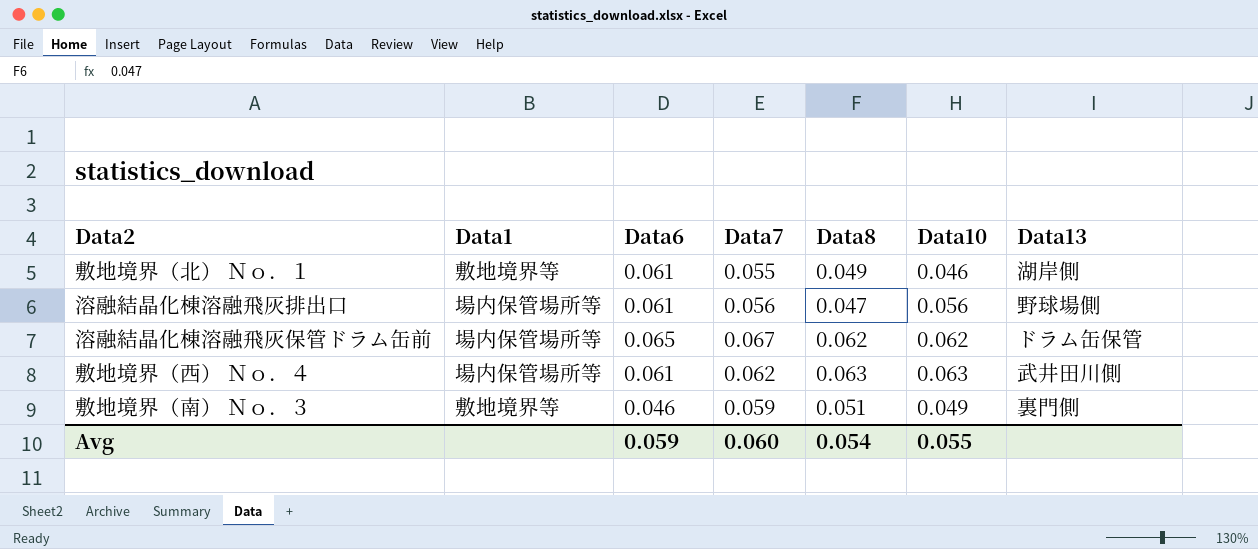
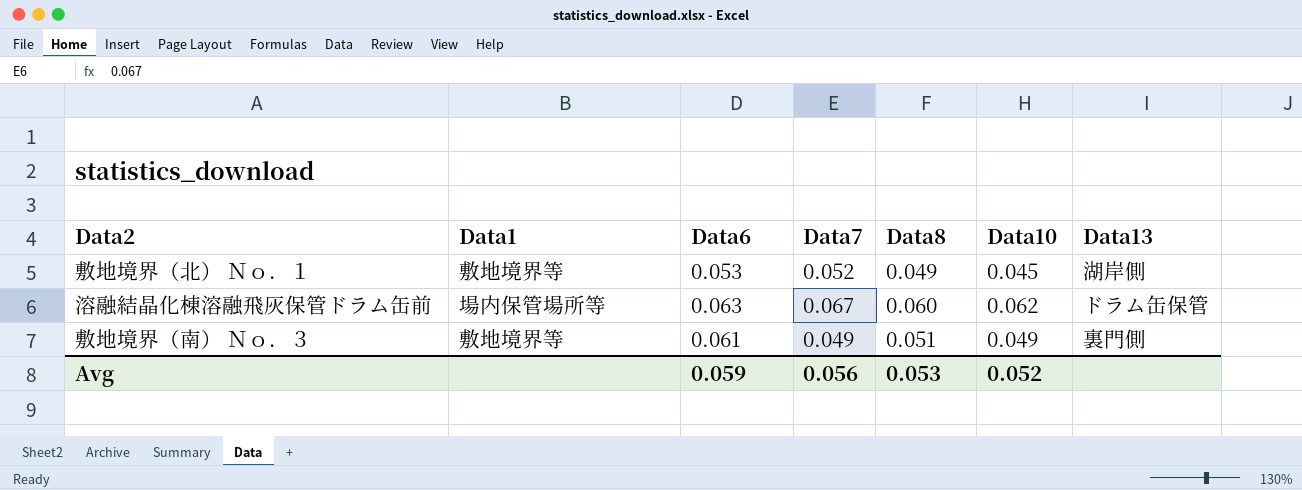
row 溶融結晶化棟溶融飛灰排出口: 場内保管場所等 | 0.061 | 0.056 | 0.047 | 0.056 | 野球場側 -> none
row 敷地境界（西） Ｎｏ．４: 場内保管場所等 | 0.061 | 0.062 | 0.063 | 0.063 | 武井田川側 -> none
敷地境界（北） Ｎｏ．１ | Data6: 0.061 -> 0.053
敷地境界（北） Ｎｏ．１ | Data7: 0.055 -> 0.052
敷地境界（北） Ｎｏ．１ | Data10: 0.046 -> 0.045
溶融結晶化棟溶融飛灰保管ドラム缶前 | Data6: 0.065 -> 0.063
溶融結晶化棟溶融飛灰保管ドラム缶前 | Data8: 0.062 -> 0.060
敷地境界（南） Ｎｏ．３ | Data6: 0.046 -> 0.061
敷地境界（南） Ｎｏ．３ | Data7: 0.059 -> 0.049
Avg | Data7: 0.060 -> 0.056
Avg | Data8: 0.054 -> 0.053
Avg | Data10: 0.055 -> 0.052

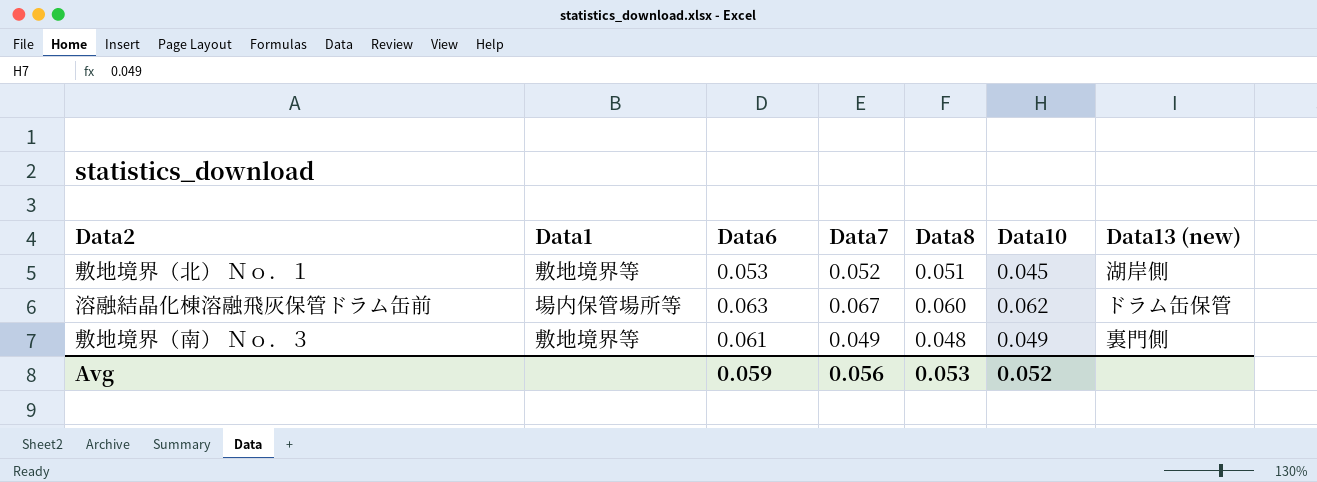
column name: Data13 -> Data13 (new)
敷地境界（北） Ｎｏ．１ | Data8: 0.049 -> 0.051
敷地境界（南） Ｎｏ．３ | Data8: 0.051 -> 0.048

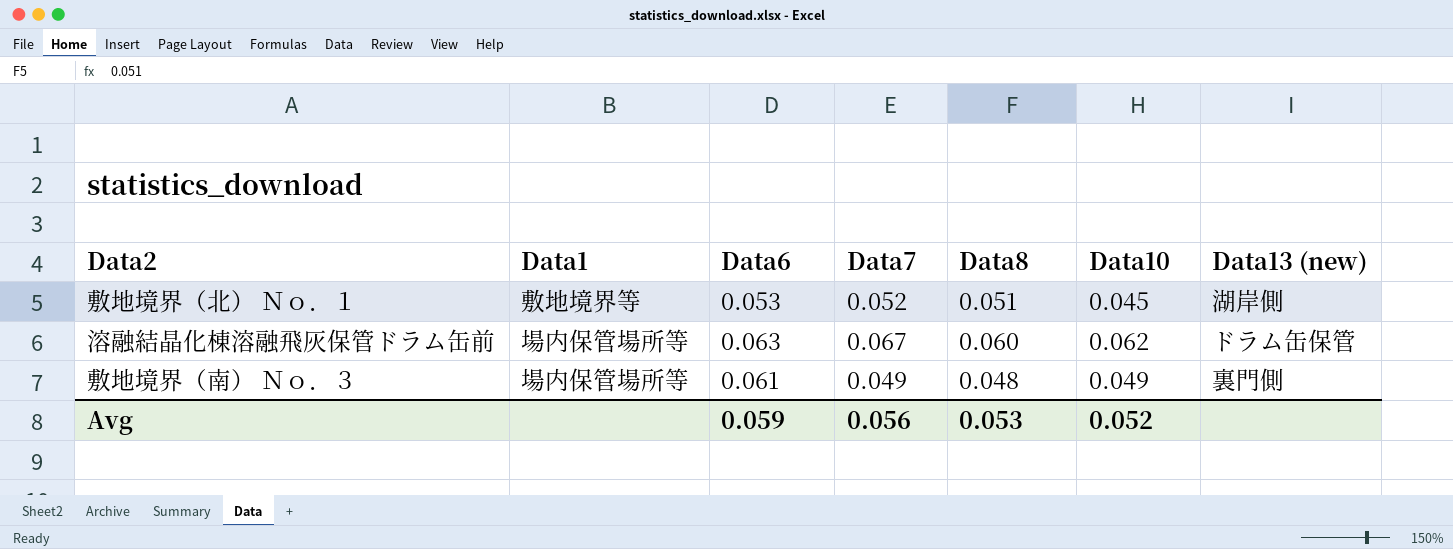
敷地境界（南） Ｎｏ．３ | Data1: 敷地境界等 -> 場内保管場所等

